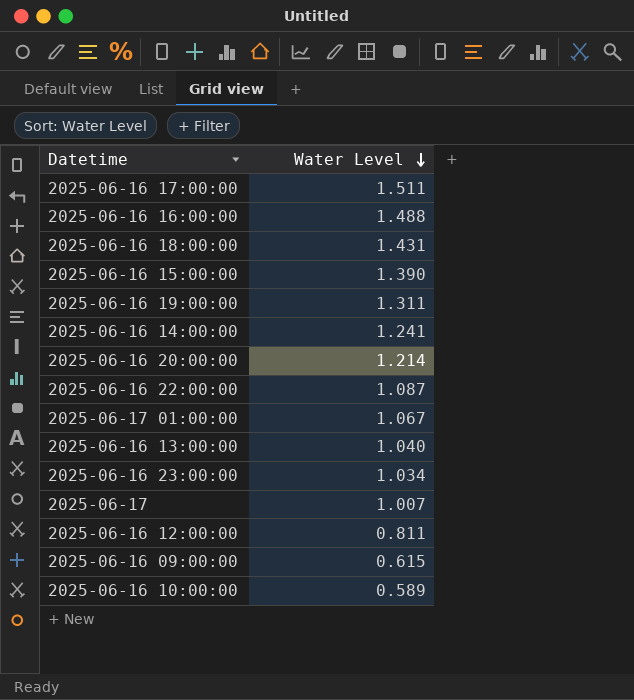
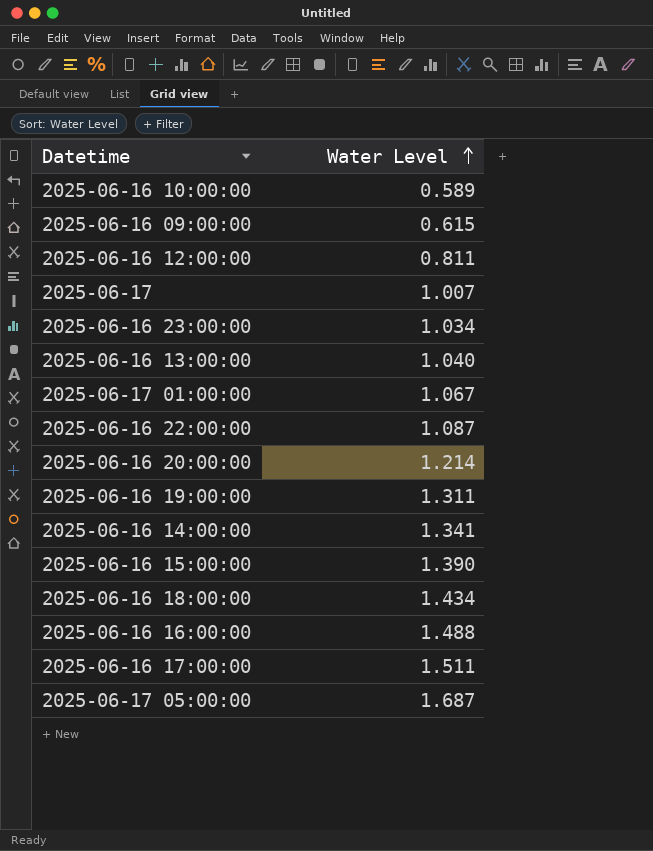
row order: Water Level descending -> Water Level ascending
2025-06-16 14:00:00 | Water Level: 1.241 -> 1.341
2025-06-16 18:00:00 | Water Level: 1.431 -> 1.434
row 2025-06-17 05:00:00: none -> 1.687

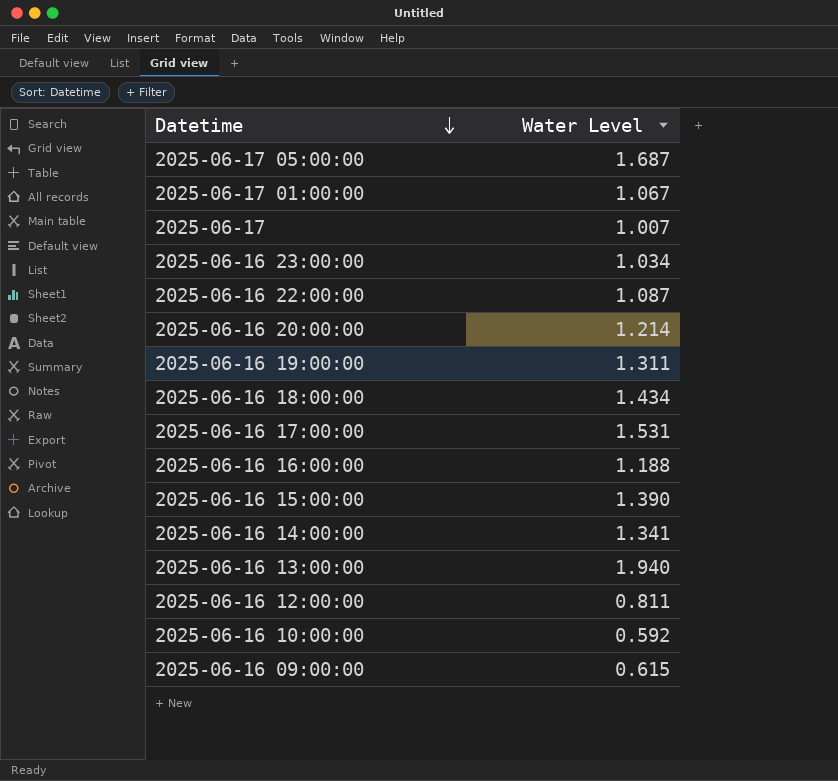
row order: Water Level ascending -> Datetime descending
2025-06-16 17:00:00 | Water Level: 1.511 -> 1.531
2025-06-16 16:00:00 | Water Level: 1.488 -> 1.188
2025-06-16 13:00:00 | Water Level: 1.040 -> 1.940
2025-06-16 10:00:00 | Water Level: 0.589 -> 0.592

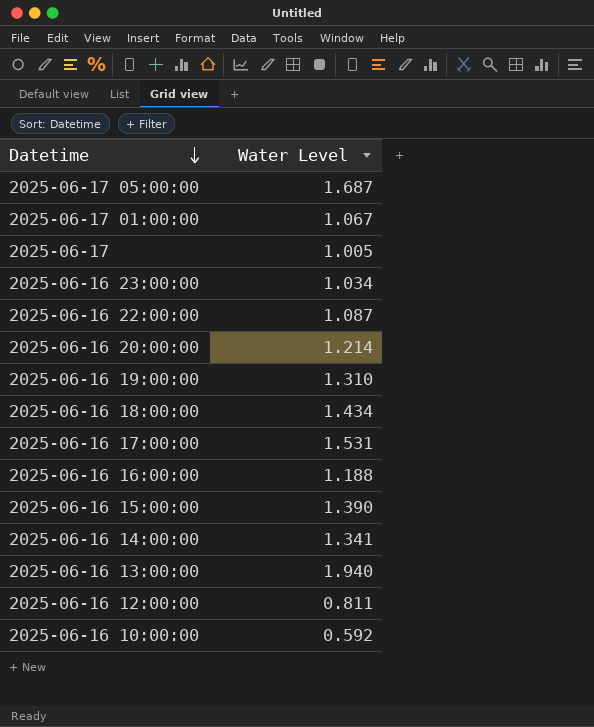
row 2025-06-16 09:00:00: 0.615 -> none
2025-06-17 | Water Level: 1.007 -> 1.005
2025-06-16 19:00:00 | Water Level: 1.311 -> 1.310

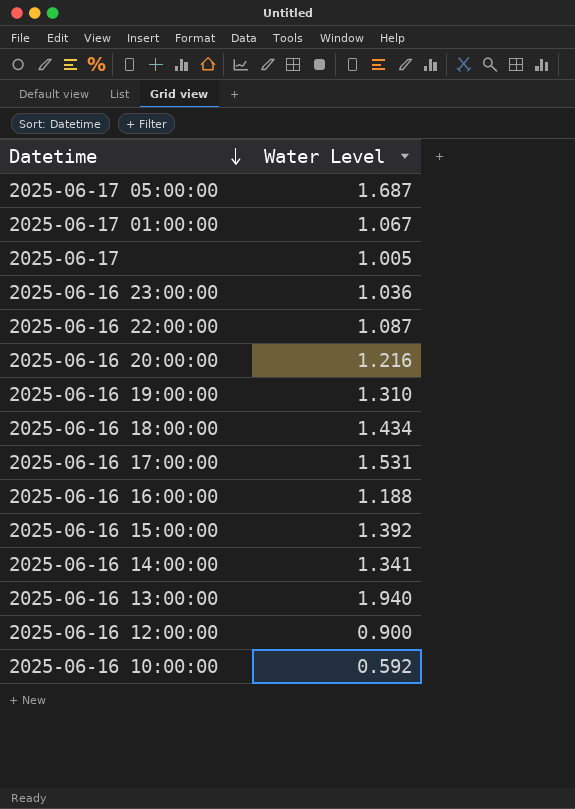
2025-06-16 23:00:00 | Water Level: 1.034 -> 1.036
2025-06-16 20:00:00 | Water Level: 1.214 -> 1.216
2025-06-16 15:00:00 | Water Level: 1.390 -> 1.392
2025-06-16 12:00:00 | Water Level: 0.811 -> 0.900

